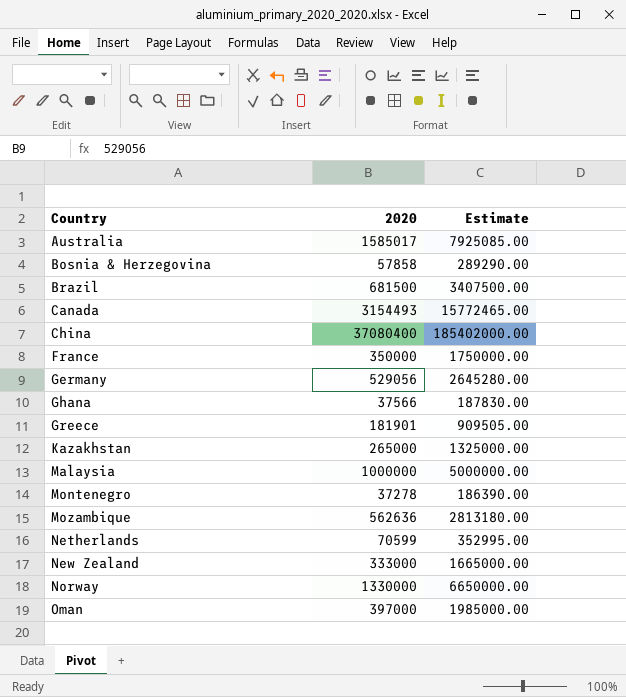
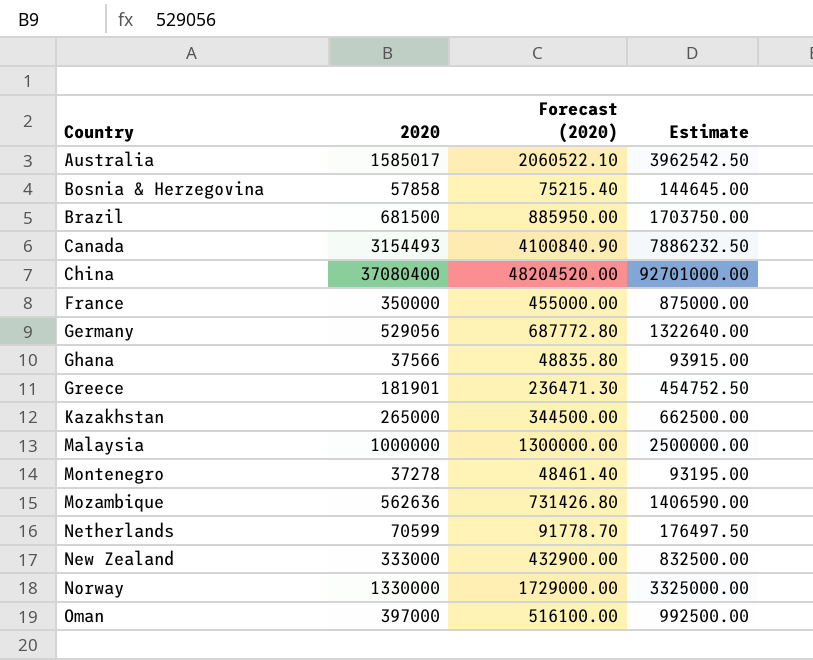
column Forecast (2020) | formula: none -> [2020] * 1.3
column Estimate | formula: [2020] * 5 -> [2020] * 2.5

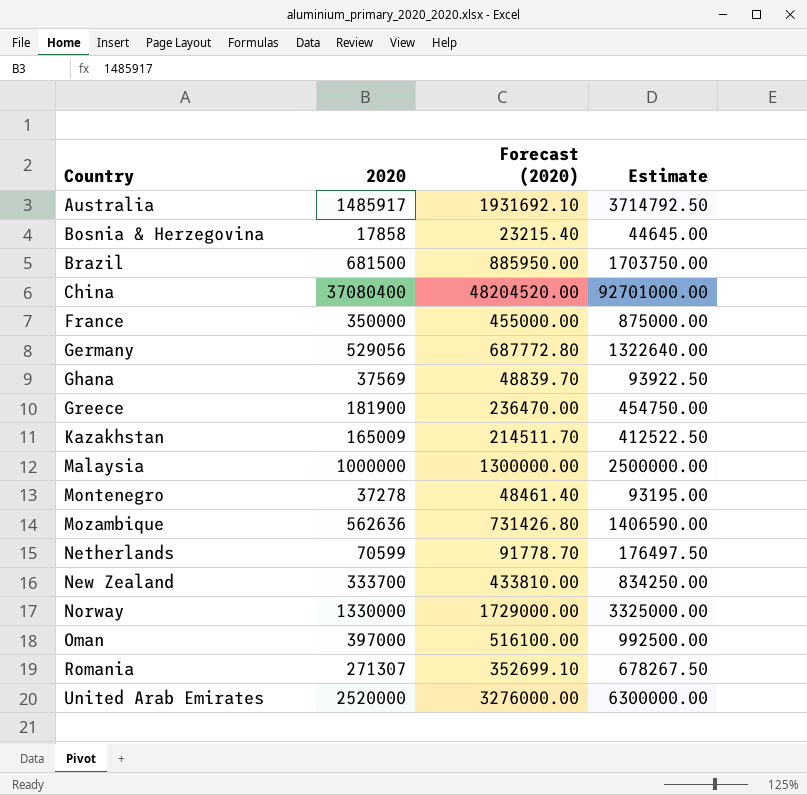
row Canada: 3154493 | 4100840.90 | 7886232.50 -> none
Australia | 2020: 1585017 -> 1485917
Australia | Forecast (2020): 2060522.10 -> 1931692.10
Australia | Estimate: 3962542.50 -> 3714792.50
Bosnia & Herzegovina | 2020: 57858 -> 17858
Bosnia & Herzegovina | Forecast (2020): 75215.40 -> 23215.40
Bosnia & Herzegovina | Estimate: 144645.00 -> 44645.00
Ghana | 2020: 37566 -> 37569
Ghana | Forecast (2020): 48835.80 -> 48839.70
Ghana | Estimate: 93915.00 -> 93922.50
Greece | 2020: 181901 -> 181900
Greece | Forecast (2020): 236471.30 -> 236470.00
Greece | Estimate: 454752.50 -> 454750.00
Kazakhstan | 2020: 265000 -> 165009
Kazakhstan | Forecast (2020): 344500.00 -> 214511.70
Kazakhstan | Estimate: 662500.00 -> 412522.50
New Zealand | 2020: 333000 -> 333700
New Zealand | Forecast (2020): 432900.00 -> 433810.00
New Zealand | Estimate: 832500.00 -> 834250.00
row Romania: none -> 271307 | 352699.10 | 678267.50
row United Arab Emirates: none -> 2520000 | 3276000.00 | 6300000.00

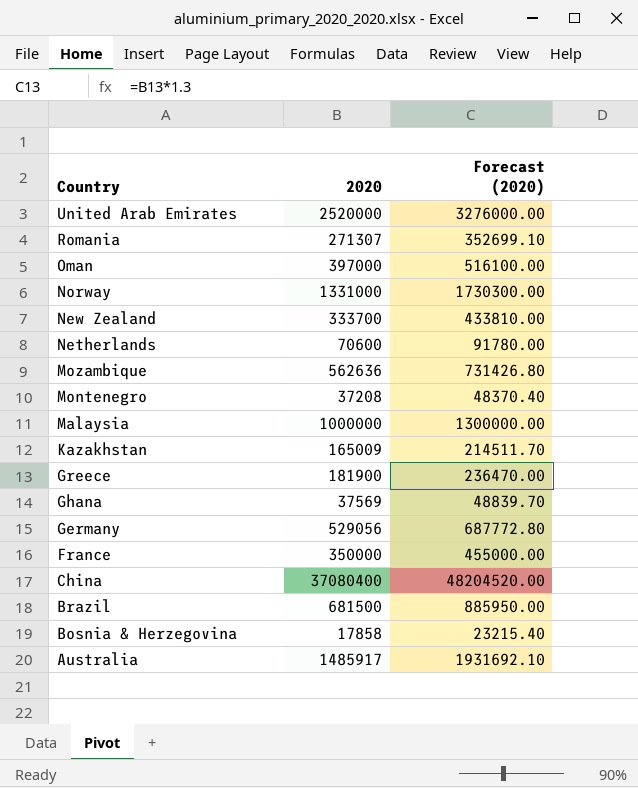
row order: Country ascending -> Country descending
column Estimate | formula: [2020] * 2.5 -> none
Norway | 2020: 1330000 -> 1331000
Norway | Forecast (2020): 1729000.00 -> 1730300.00
Netherlands | 2020: 70599 -> 70600
Netherlands | Forecast (2020): 91778.70 -> 91780.00
Montenegro | 2020: 37278 -> 37208
Montenegro | Forecast (2020): 48461.40 -> 48370.40

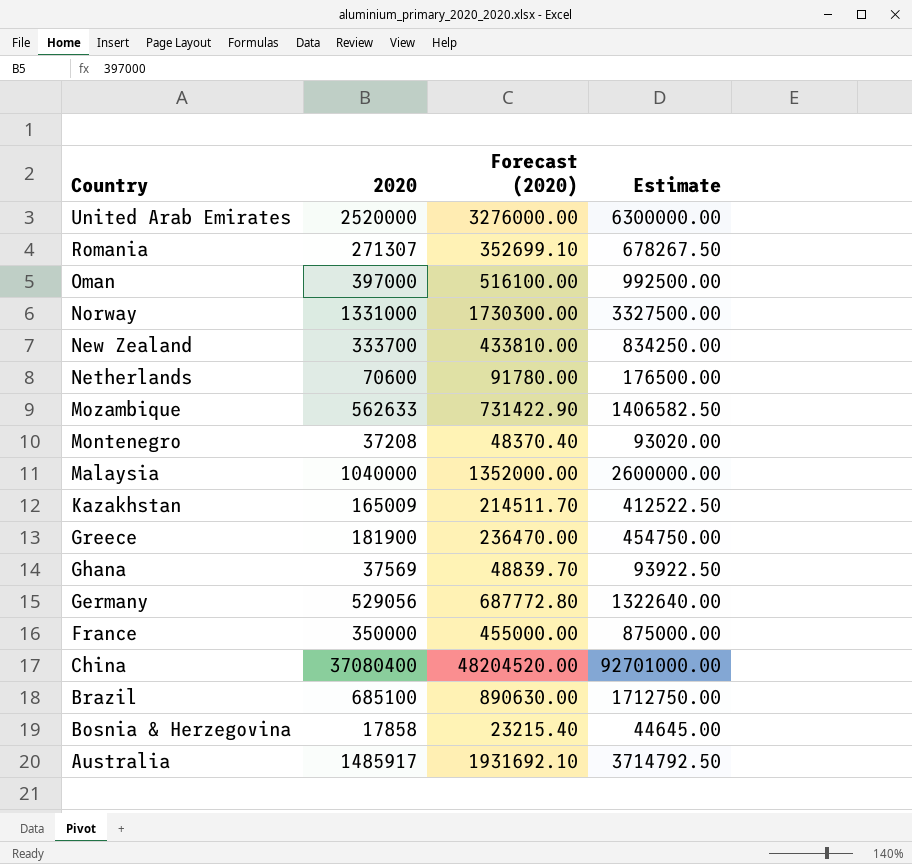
column Estimate | formula: none -> [2020] * 2.5
Mozambique | 2020: 562636 -> 562633
Mozambique | Forecast (2020): 731426.80 -> 731422.90
Malaysia | 2020: 1000000 -> 1040000
Malaysia | Forecast (2020): 1300000.00 -> 1352000.00
Brazil | 2020: 681500 -> 685100
Brazil | Forecast (2020): 885950.00 -> 890630.00

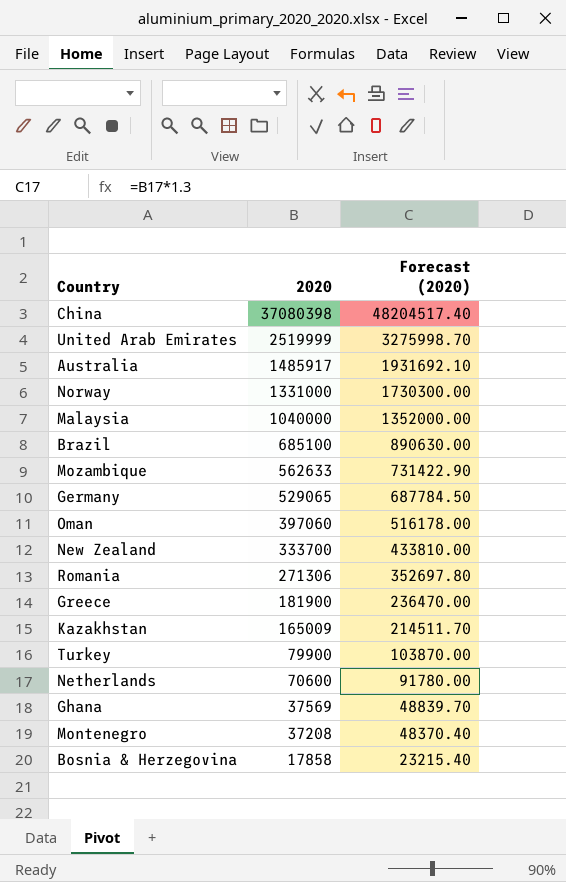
row order: Country descending -> 2020 descending
column Estimate | formula: [2020] * 2.5 -> none
row France: 350000 | 455000.00 | 875000.00 -> none
China | 2020: 37080400 -> 37080398
China | Forecast (2020): 48204520.00 -> 48204517.40
United Arab Emirates | 2020: 2520000 -> 2519999
United Arab Emirates | Forecast (2020): 3276000.00 -> 3275998.70
Germany | 2020: 529056 -> 529065
Germany | Forecast (2020): 687772.80 -> 687784.50
Oman | 2020: 397000 -> 397060
Oman | Forecast (2020): 516100.00 -> 516178.00
Romania | 2020: 271307 -> 271306
Romania | Forecast (2020): 352699.10 -> 352697.80
row Turkey: none -> 79900 | 103870.00

